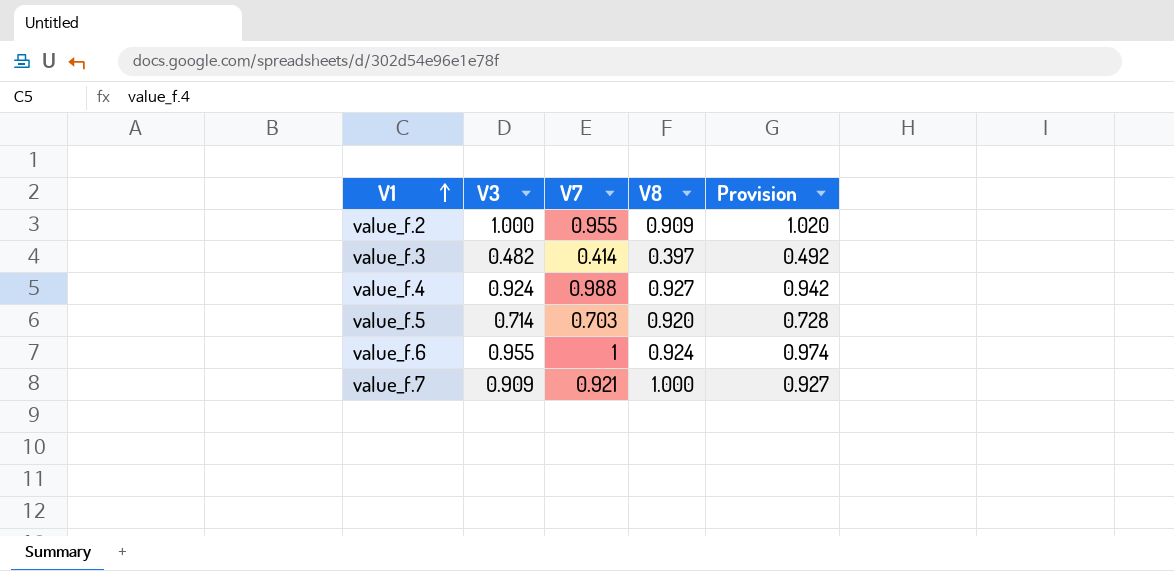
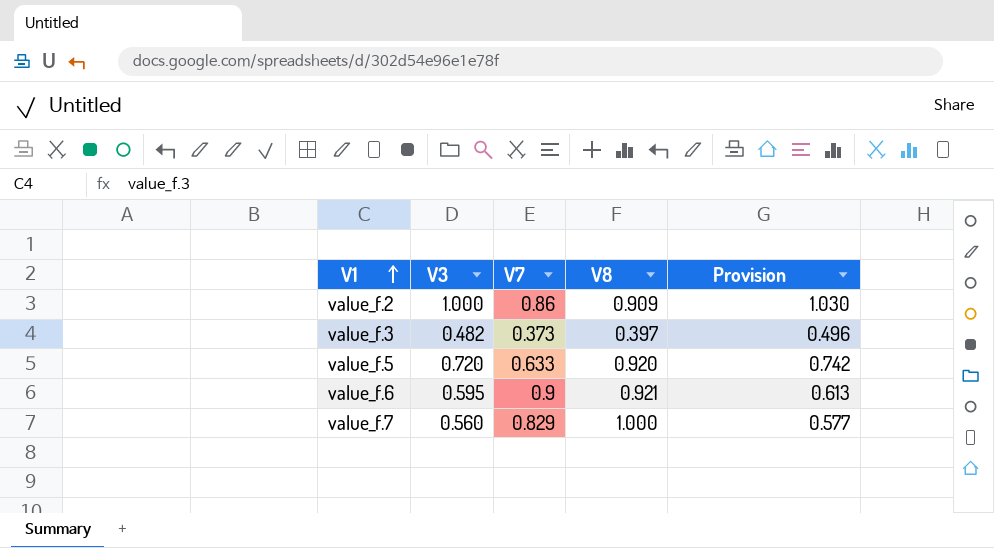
column Provision | formula: [V3] * 1.02 -> [V3] * 1.03
row value_f.4: 0.924 | 0.988 | 0.927 | 0.942 -> none
value_f.2 | V7: 0.955 -> 0.86
value_f.3 | V7: 0.414 -> 0.373
value_f.5 | V3: 0.714 -> 0.720
value_f.5 | V7: 0.703 -> 0.633
value_f.6 | V3: 0.955 -> 0.595
value_f.6 | V7: 1 -> 0.9
value_f.6 | V8: 0.924 -> 0.921
value_f.7 | V3: 0.909 -> 0.560
value_f.7 | V7: 0.921 -> 0.829

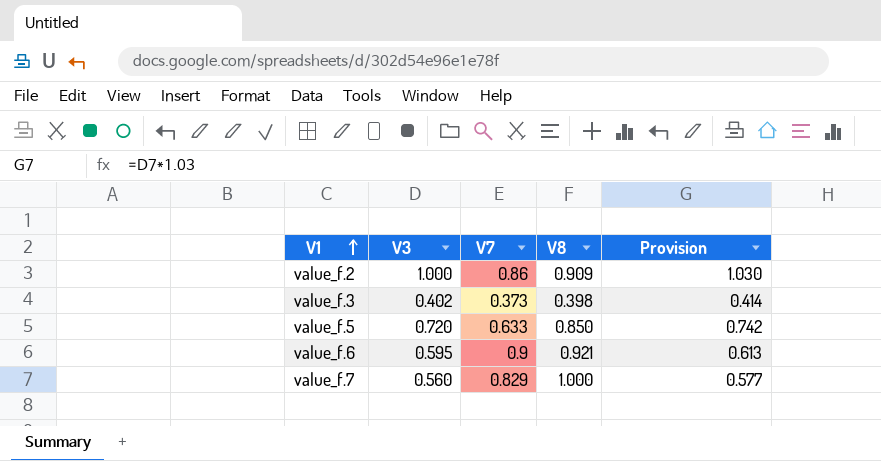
value_f.3 | V3: 0.482 -> 0.402
value_f.3 | V8: 0.397 -> 0.398
value_f.3 | Provision: 0.496 -> 0.414
value_f.5 | V8: 0.920 -> 0.850

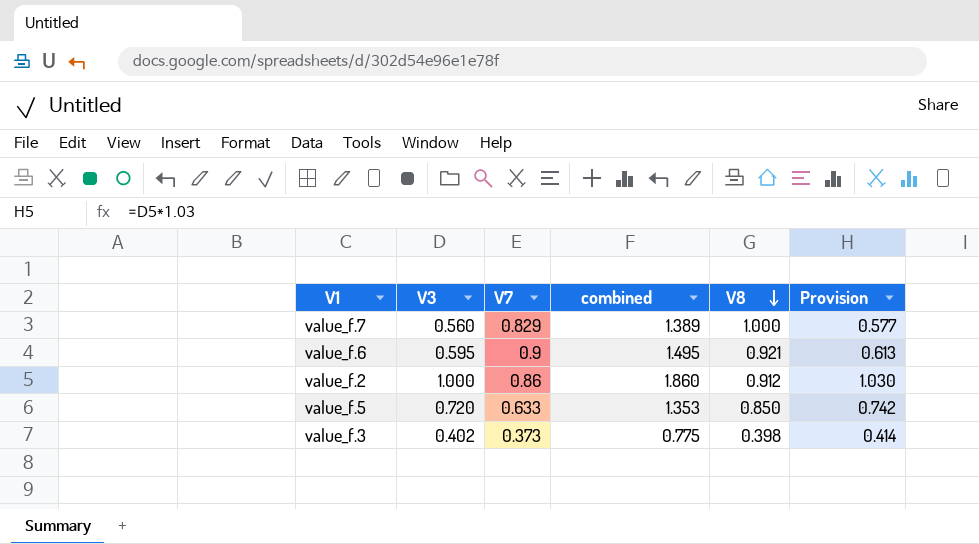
row order: V1 ascending -> V8 descending
column combined | formula: none -> [V3] + [V7]
value_f.2 | V8: 0.909 -> 0.912

